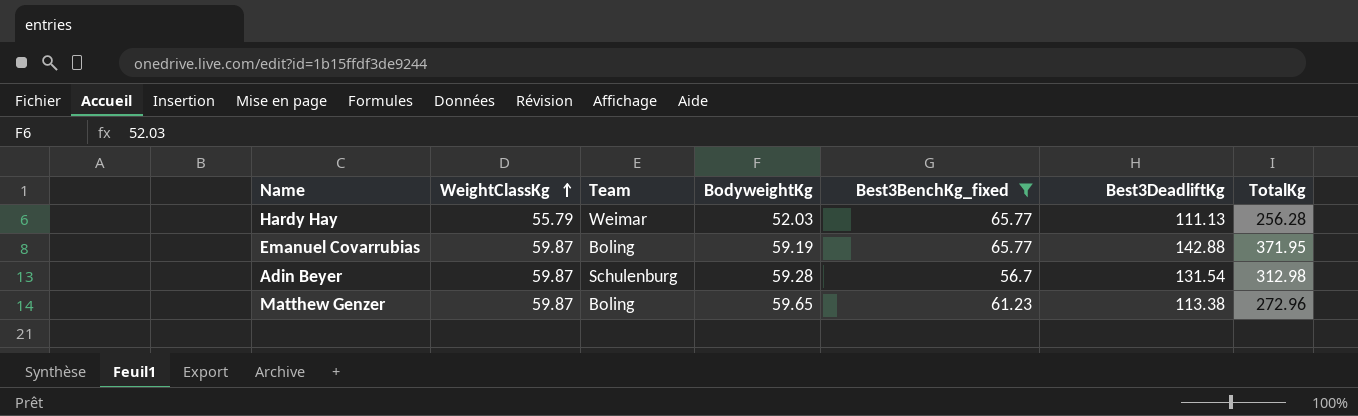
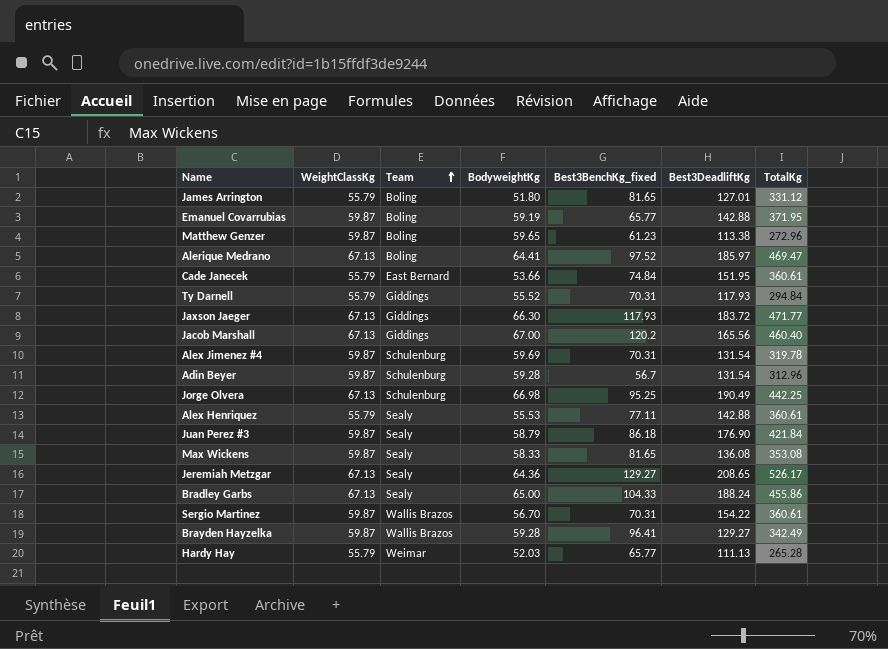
filter: Best3BenchKg_fixed <= 65.77 -> none
row order: WeightClassKg ascending -> Team ascending
Adin Beyer | TotalKg: 312.98 -> 312.96
Hardy Hay | TotalKg: 256.28 -> 265.28

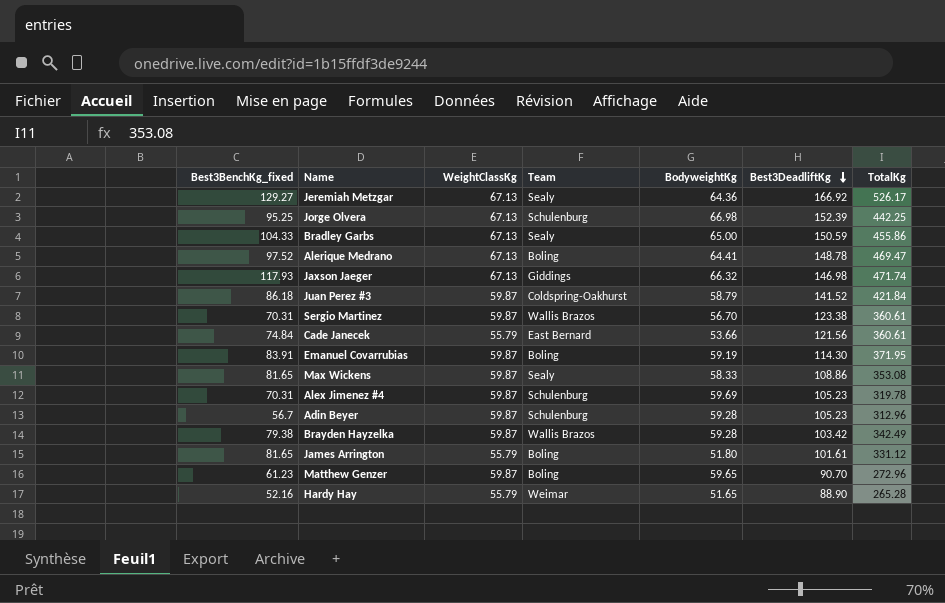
row order: Team ascending -> Best3DeadliftKg descending
column Best3BenchKg_fixed | position: 5 -> 1
row Ty Darnell: 55.79 | Giddings | 55.52 | 70.31 | 117.93 | 294.84 -> none
row Jacob Marshall: 67.13 | Giddings | 67.00 | 120.2 | 165.56 | 460.40 -> none
row Alex Henriquez: 55.79 | Sealy | 55.53 | 77.11 | 142.88 | 360.61 -> none
Jeremiah Metzgar | Best3DeadliftKg: 208.65 -> 166.92
Jorge Olvera | Best3DeadliftKg: 190.49 -> 152.39
Bradley Garbs | Best3DeadliftKg: 188.24 -> 150.59
Alerique Medrano | Best3DeadliftKg: 185.97 -> 148.78
Jaxson Jaeger | BodyweightKg: 66.30 -> 66.32
Jaxson Jaeger | Best3DeadliftKg: 183.72 -> 146.98
Jaxson Jaeger | TotalKg: 471.77 -> 471.74
Juan Perez #3 | Team: Sealy -> Coldspring-Oakhurst
Juan Perez #3 | Best3DeadliftKg: 176.90 -> 141.52
Sergio Martinez | Best3DeadliftKg: 154.22 -> 123.38
Cade Janecek | Best3DeadliftKg: 151.95 -> 121.56
Emanuel Covarrubias | Best3BenchKg_fixed: 65.77 -> 83.91
Emanuel Covarrubias | Best3DeadliftKg: 142.88 -> 114.30
Max Wickens | Best3DeadliftKg: 136.08 -> 108.86
Alex Jimenez #4 | Best3DeadliftKg: 131.54 -> 105.23
Adin Beyer | Best3DeadliftKg: 131.54 -> 105.23
Brayden Hayzelka | Best3BenchKg_fixed: 96.41 -> 79.38
Brayden Hayzelka | Best3DeadliftKg: 129.27 -> 103.42
James Arrington | Best3DeadliftKg: 127.01 -> 101.61
Matthew Genzer | Best3DeadliftKg: 113.38 -> 90.70
Hardy Hay | Best3BenchKg_fixed: 65.77 -> 52.16
Hardy Hay | BodyweightKg: 52.03 -> 51.65
Hardy Hay | Best3DeadliftKg: 111.13 -> 88.90

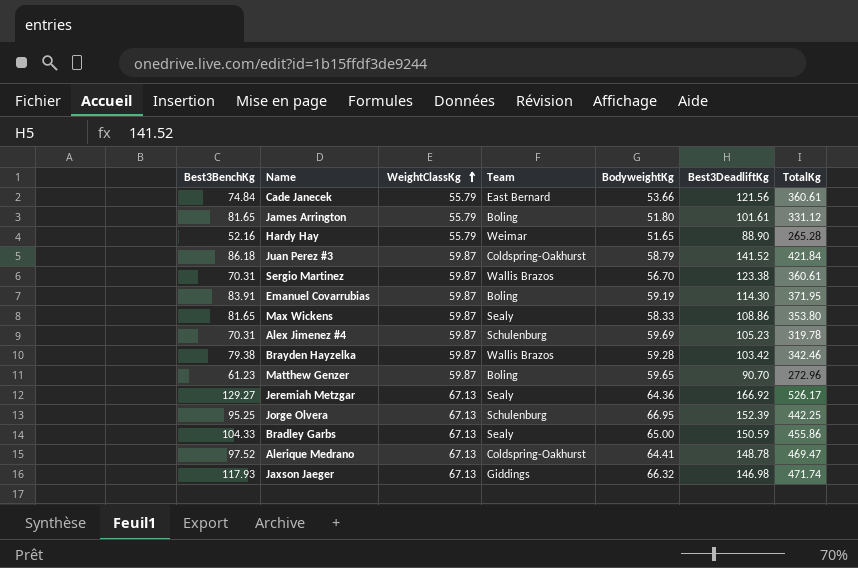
row order: Best3DeadliftKg descending -> WeightClassKg ascending
column name: Best3BenchKg_fixed -> Best3BenchKg
row Adin Beyer: 56.7 | 59.87 | Schulenburg | 59.28 | 105.23 | 312.96 -> none
Max Wickens | TotalKg: 353.08 -> 353.80
Brayden Hayzelka | TotalKg: 342.49 -> 342.46
Jorge Olvera | BodyweightKg: 66.98 -> 66.95
Alerique Medrano | Team: Boling -> Coldspring-Oakhurst

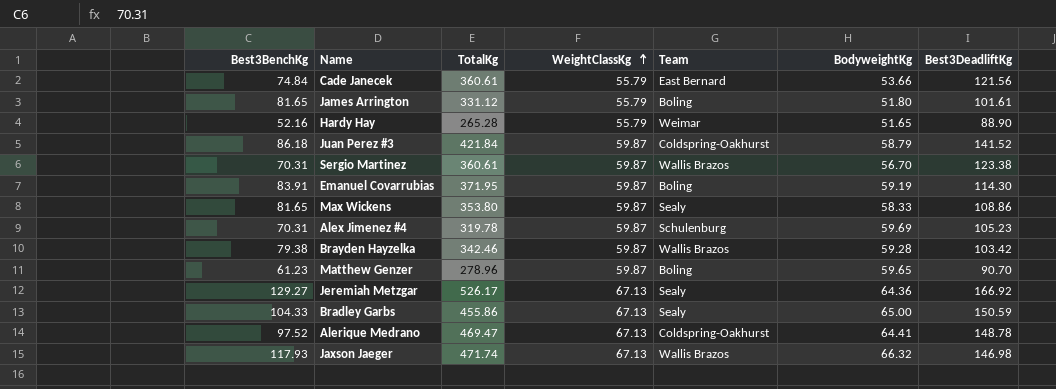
column TotalKg | position: 7 -> 3
row Jorge Olvera: 95.25 | 67.13 | Schulenburg | 66.95 | 152.39 | 442.25 -> none
Matthew Genzer | TotalKg: 272.96 -> 278.96
Jaxson Jaeger | Team: Giddings -> Wallis Brazos

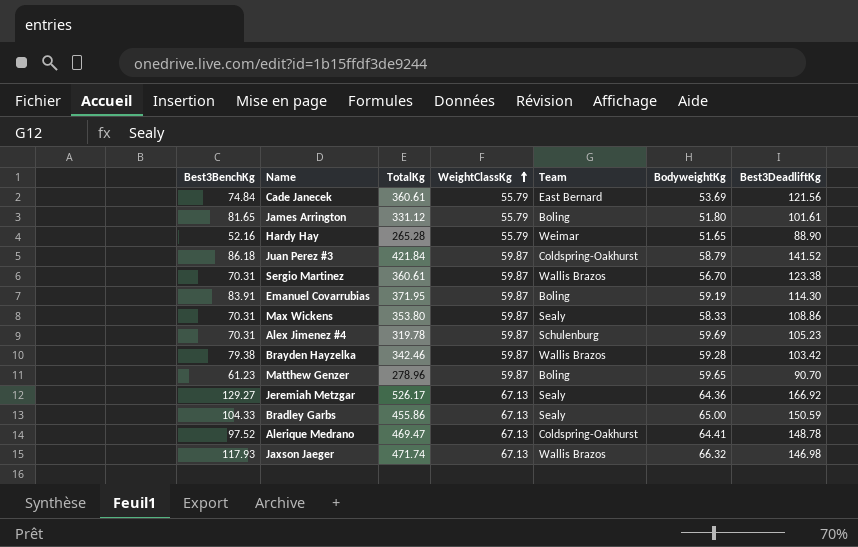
Cade Janecek | BodyweightKg: 53.66 -> 53.69
Max Wickens | Best3BenchKg: 81.65 -> 70.31

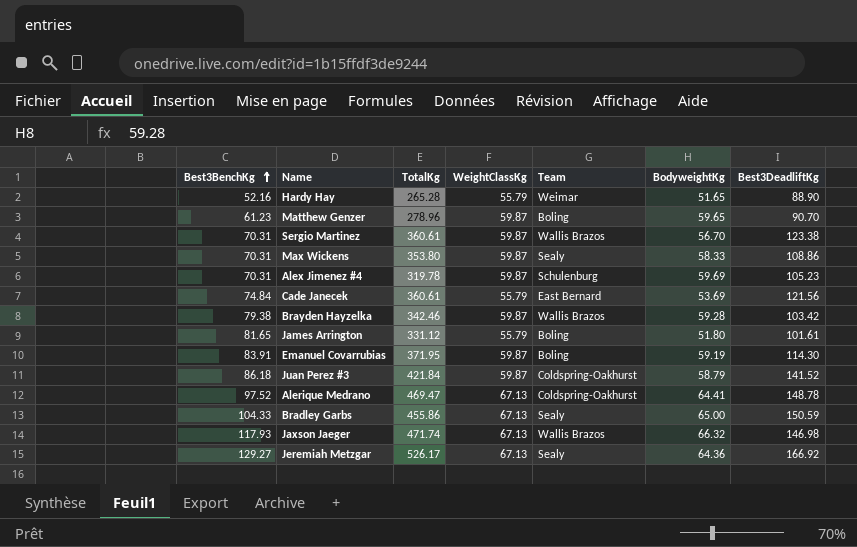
row order: WeightClassKg ascending -> Best3BenchKg ascending

